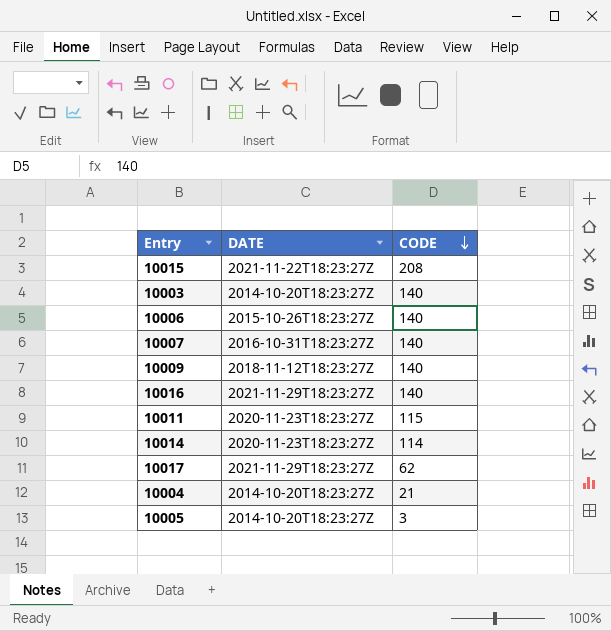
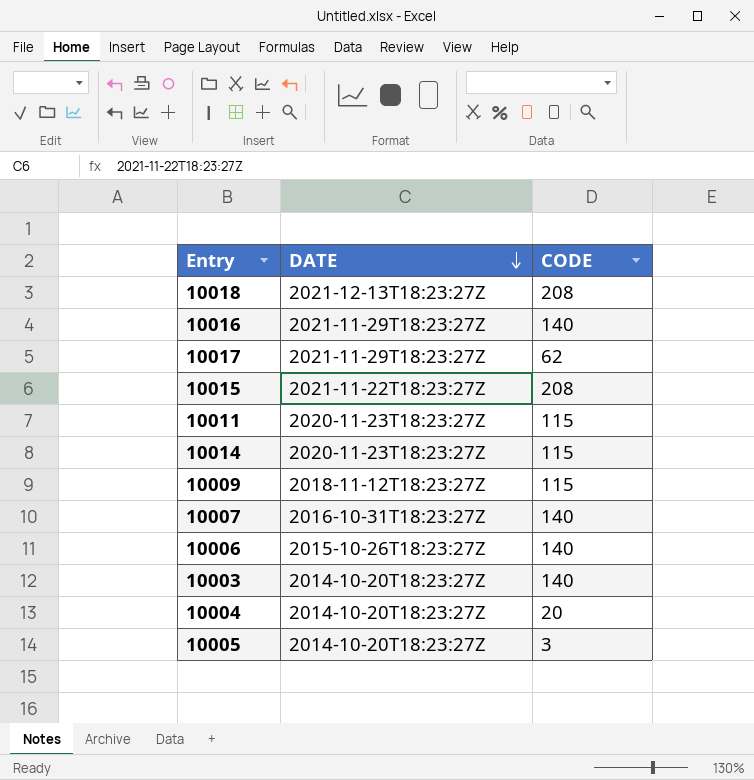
row order: CODE descending -> DATE descending
row 10018: none -> 2021-12-13T18:23:27Z | 208
10014 | CODE: 114 -> 115
10009 | CODE: 140 -> 115
10004 | CODE: 21 -> 20

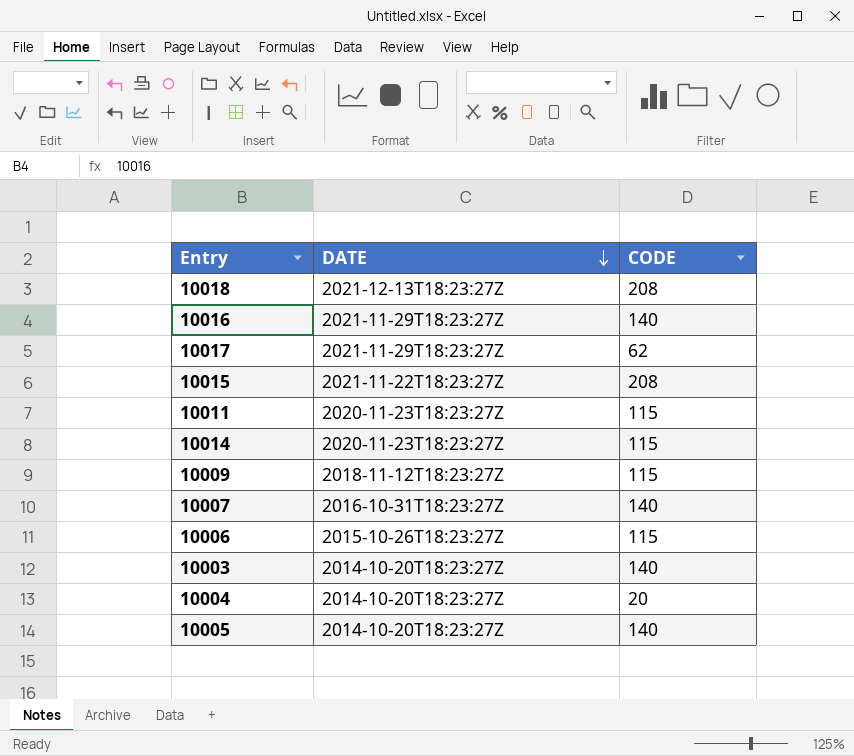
10006 | CODE: 140 -> 115
10005 | CODE: 3 -> 140

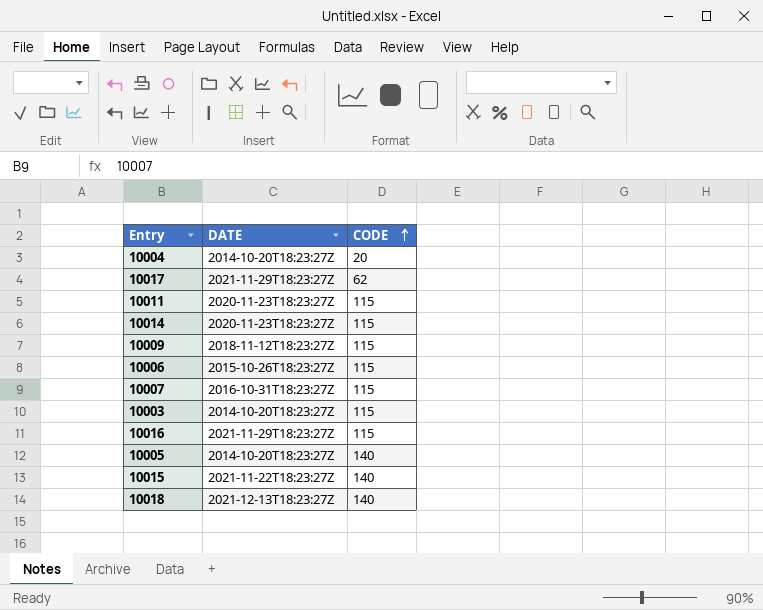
row order: DATE descending -> CODE ascending
10007 | CODE: 140 -> 115
10003 | CODE: 140 -> 115
10016 | CODE: 140 -> 115
10015 | CODE: 208 -> 140
10018 | CODE: 208 -> 140

